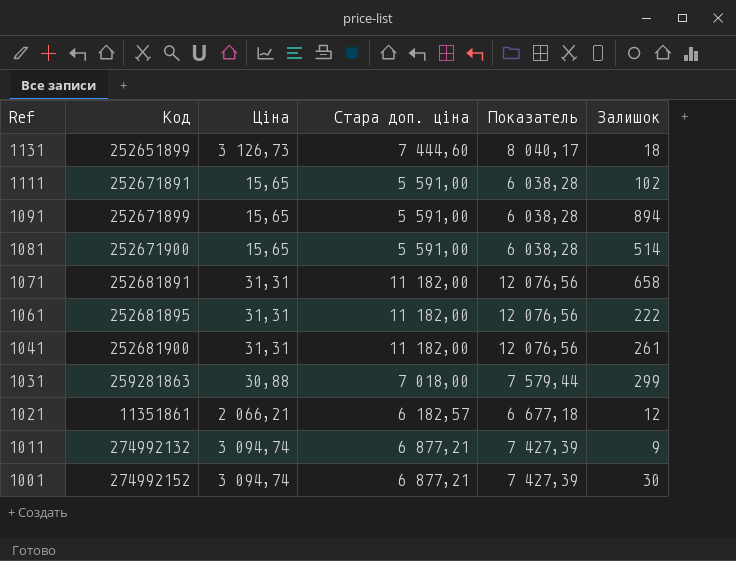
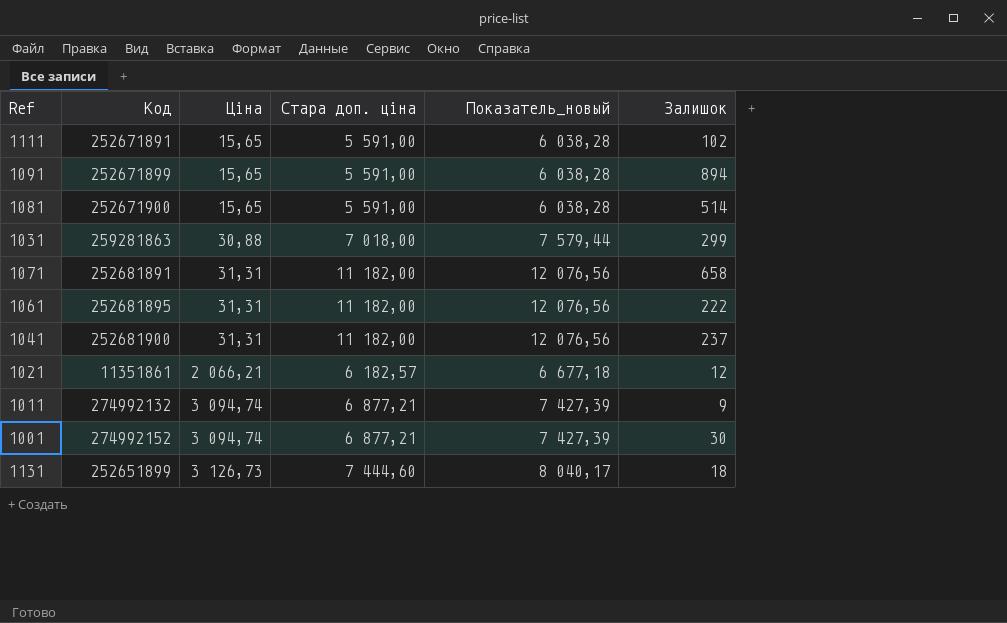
row order: Ref descending -> Ціна ascending
column name: Показатель -> Показатель_новый
1041 | Залишок: 261 -> 237

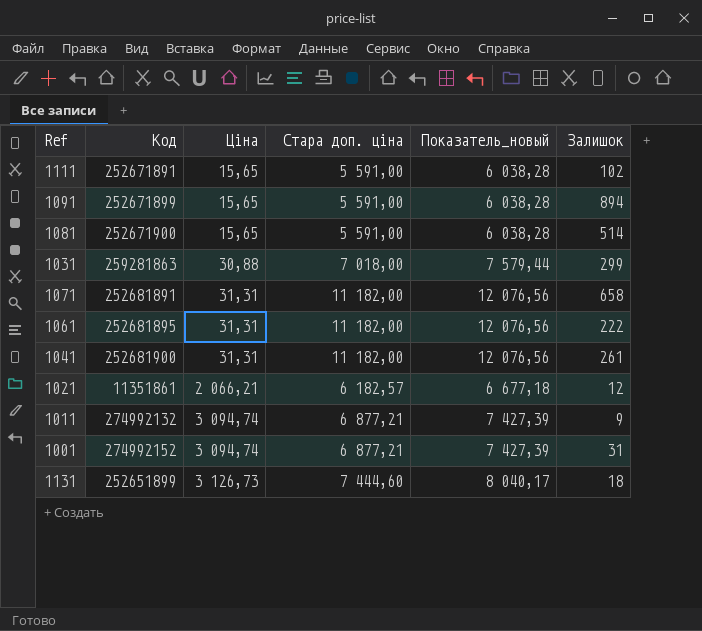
1041 | Залишок: 237 -> 261
1001 | Залишок: 30 -> 31

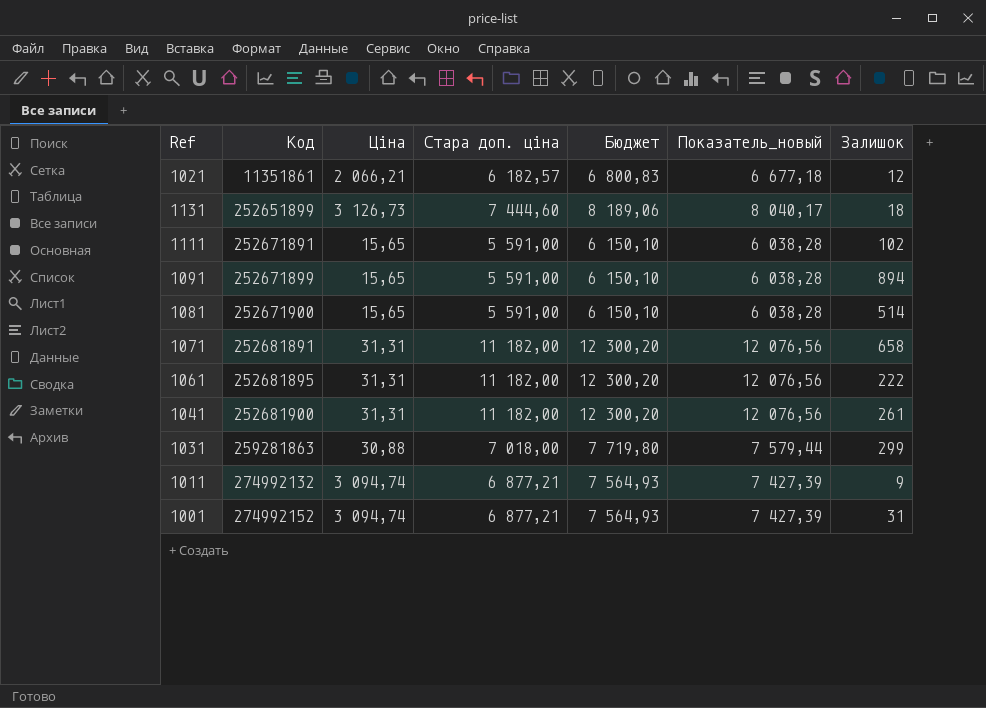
row order: Ціна ascending -> Код ascending
column Бюджет | formula: none -> [Стара доп. ціна] * 1,1

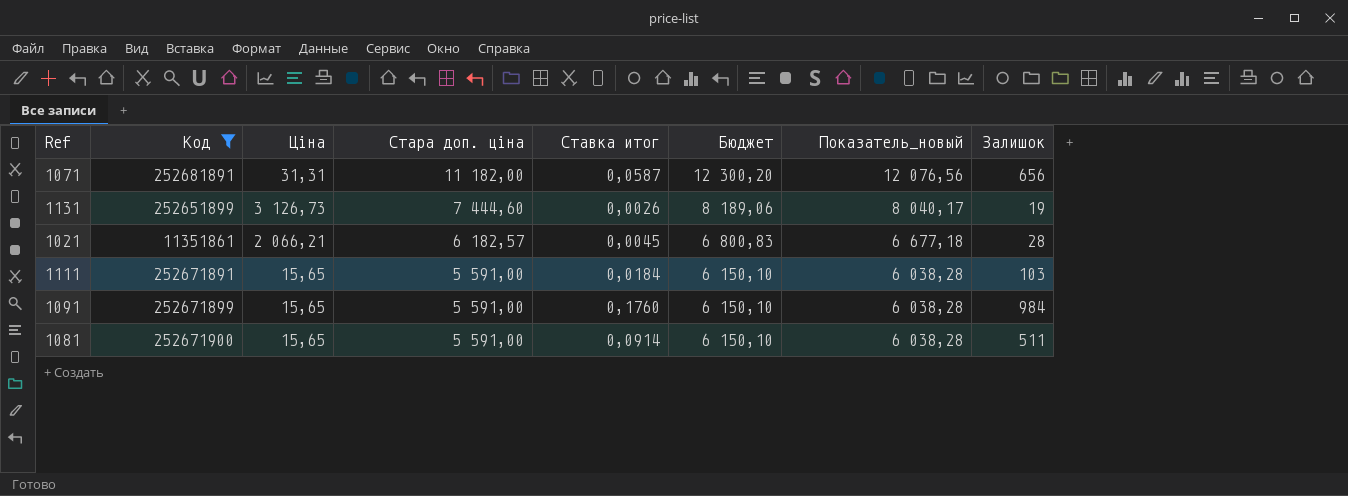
filter: none -> Код <= 252681891
row order: Код ascending -> Стара доп. ціна descending
column Ставка итог | formula: none -> [Залишок] / [Стара доп. ціна]
1071 | Залишок: 658 -> 656
1131 | Залишок: 18 -> 19
1021 | Залишок: 12 -> 28
1111 | Залишок: 102 -> 103
1091 | Залишок: 894 -> 984
1081 | Залишок: 514 -> 511

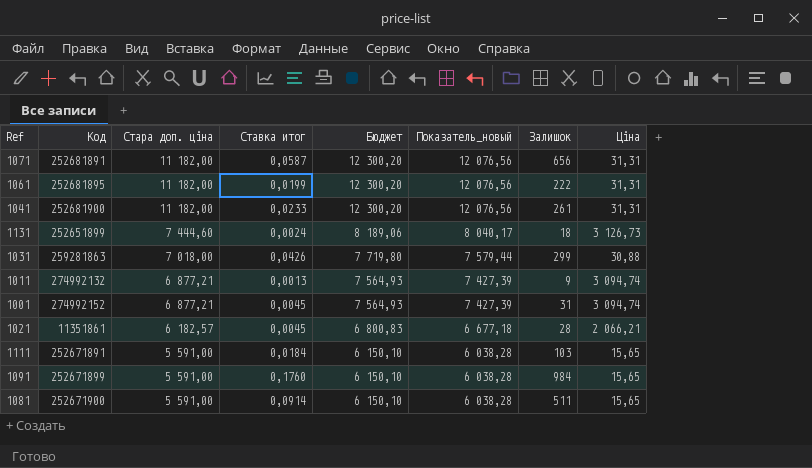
filter: Код <= 252681891 -> none
column Ціна | position: 3 -> 8
1131 | Ставка итог: 0,0026 -> 0,0024
1131 | Залишок: 19 -> 18

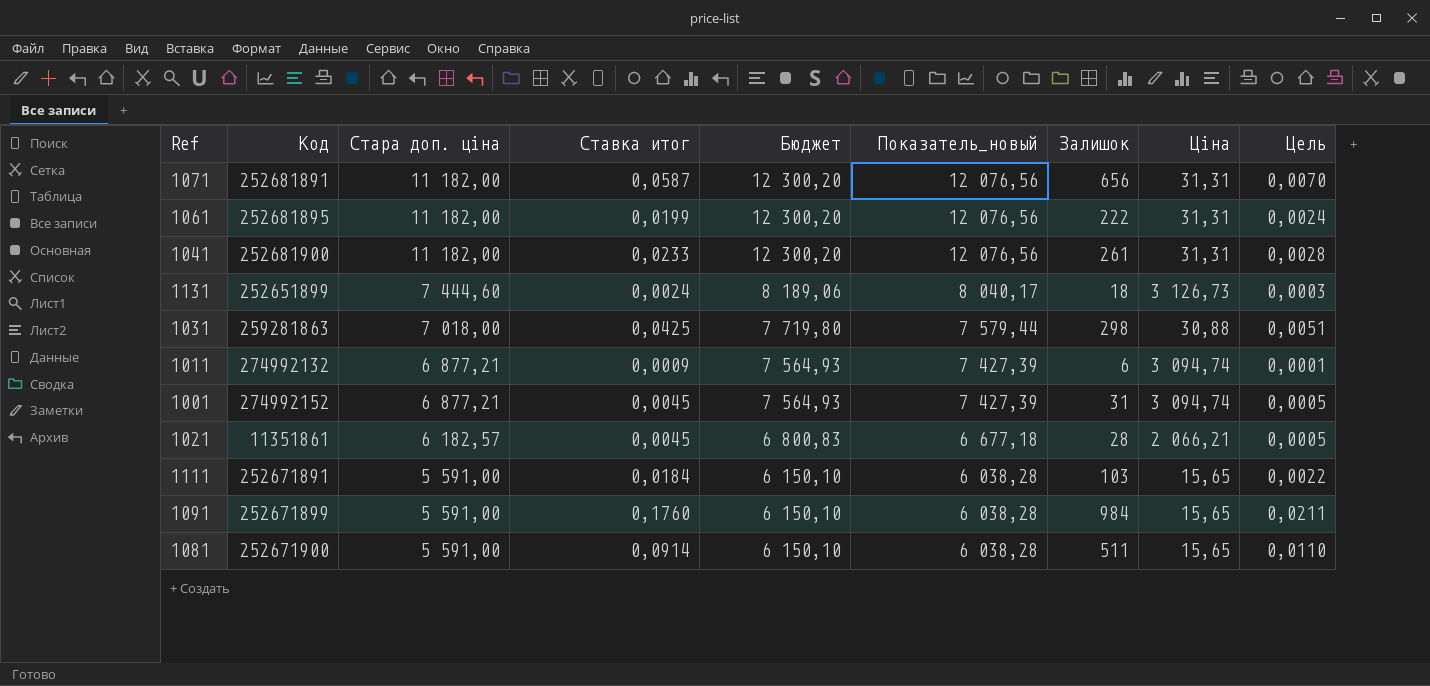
column Цель | formula: none -> [Ставка итог] * 0,12
1031 | Ставка итог: 0,0426 -> 0,0425
1031 | Залишок: 299 -> 298
1011 | Ставка итог: 0,0013 -> 0,0009
1011 | Залишок: 9 -> 6

